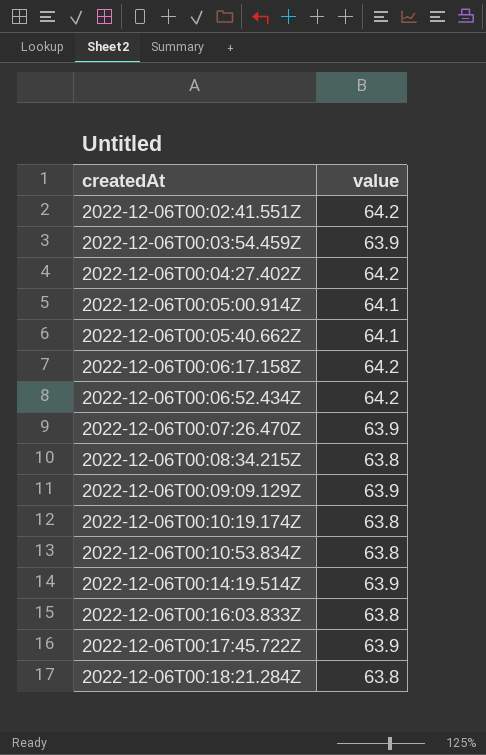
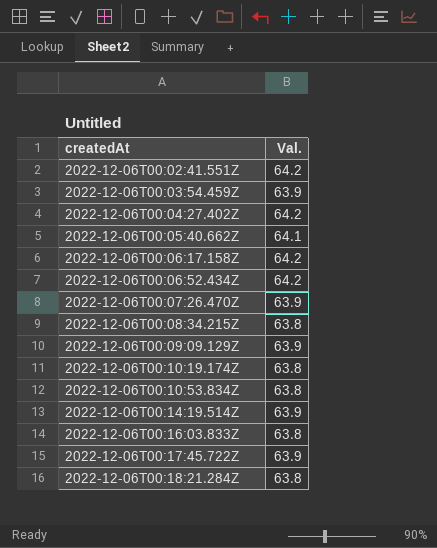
column name: value -> Val.
row 2022-12-06T00:05:00.914Z: 64.1 -> none

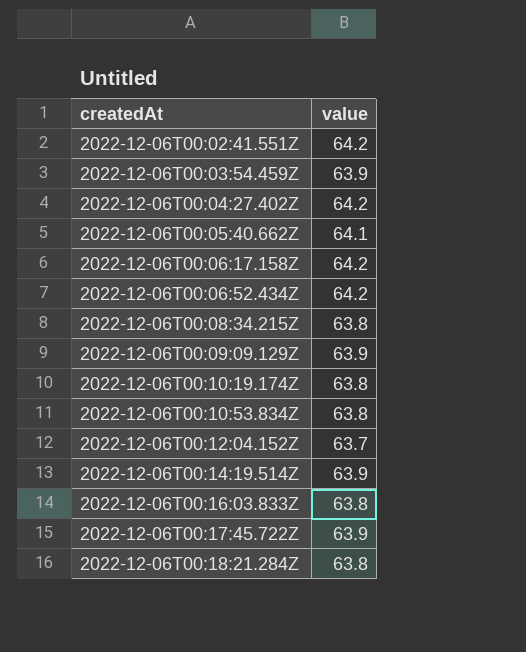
column name: Val. -> value
row 2022-12-06T00:07:26.470Z: 63.9 -> none
row 2022-12-06T00:12:04.152Z: none -> 63.7

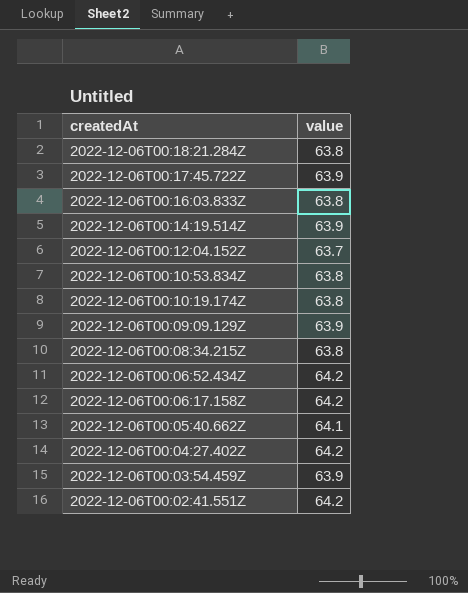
row order: createdAt ascending -> createdAt descending

